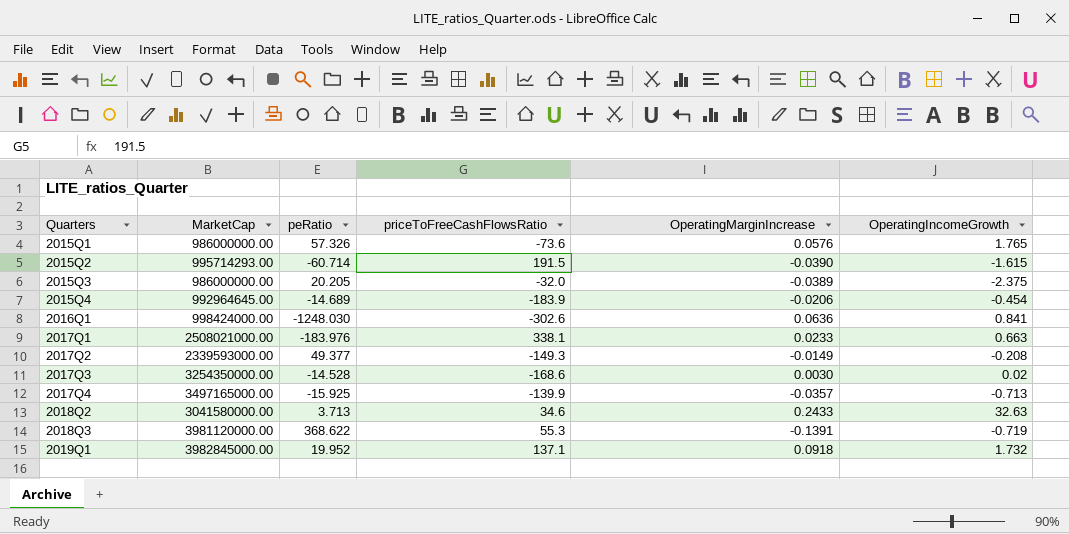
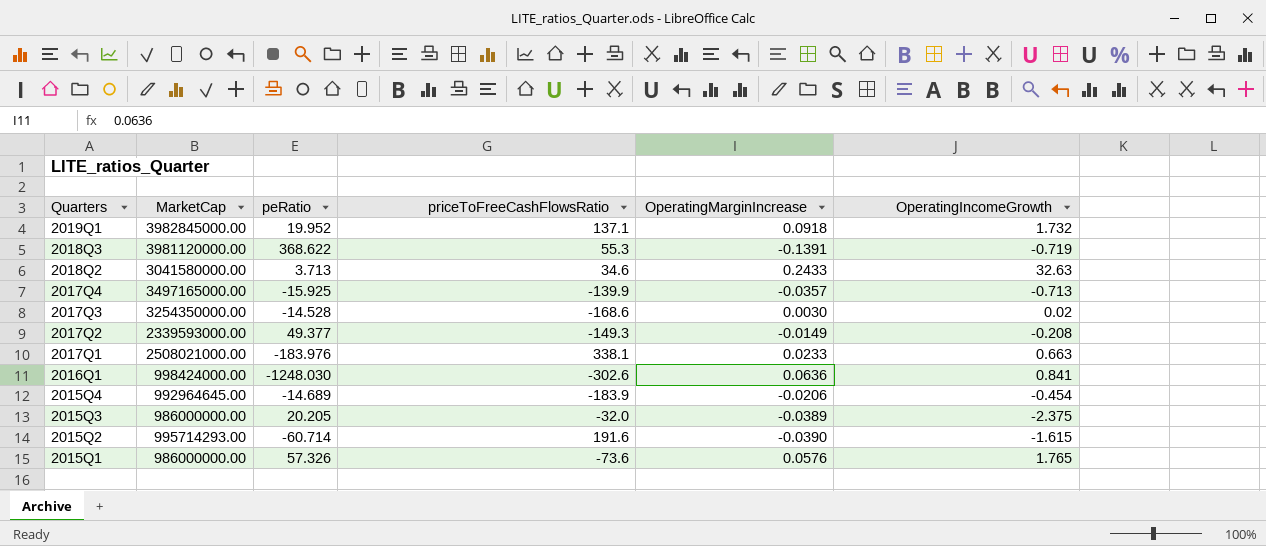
row order: Quarters ascending -> Quarters descending
2015Q2 | priceToFreeCashFlowsRatio: 191.5 -> 191.6

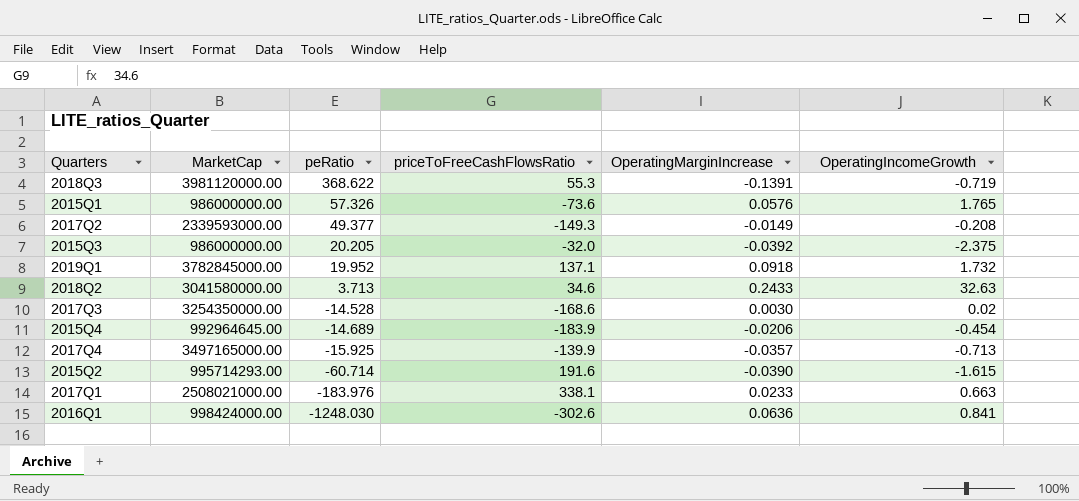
row order: Quarters descending -> peRatio descending
2015Q3 | OperatingMarginIncrease: -0.0389 -> -0.0392
2019Q1 | MarketCap: 3982845000.00 -> 3782845000.00

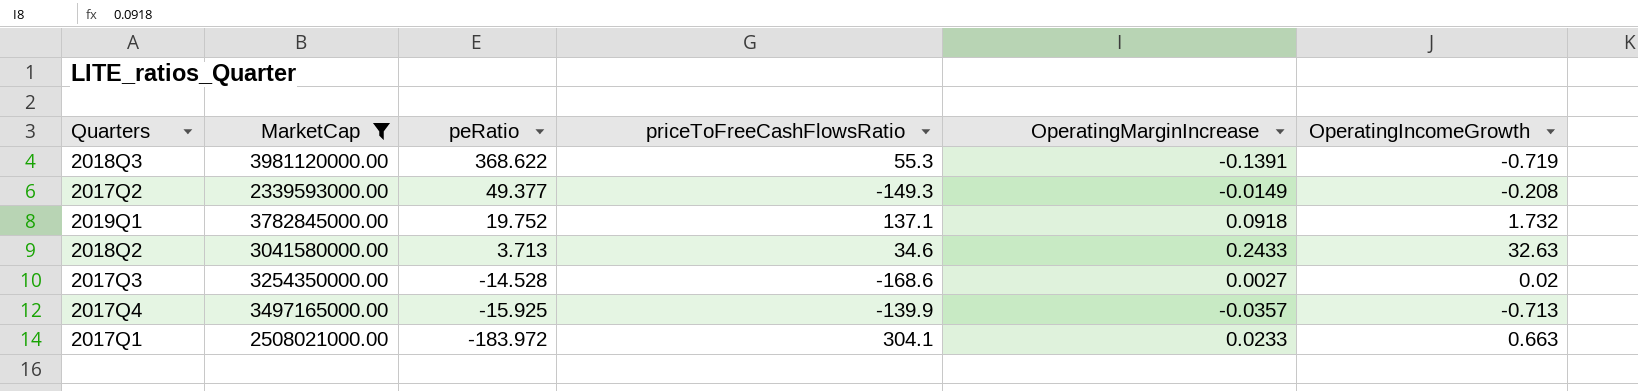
filter: none -> MarketCap >= 2339593000.00
2019Q1 | peRatio: 19.952 -> 19.752
2017Q3 | OperatingMarginIncrease: 0.0030 -> 0.0027
2017Q1 | peRatio: -183.976 -> -183.972
2017Q1 | priceToFreeCashFlowsRatio: 338.1 -> 304.1

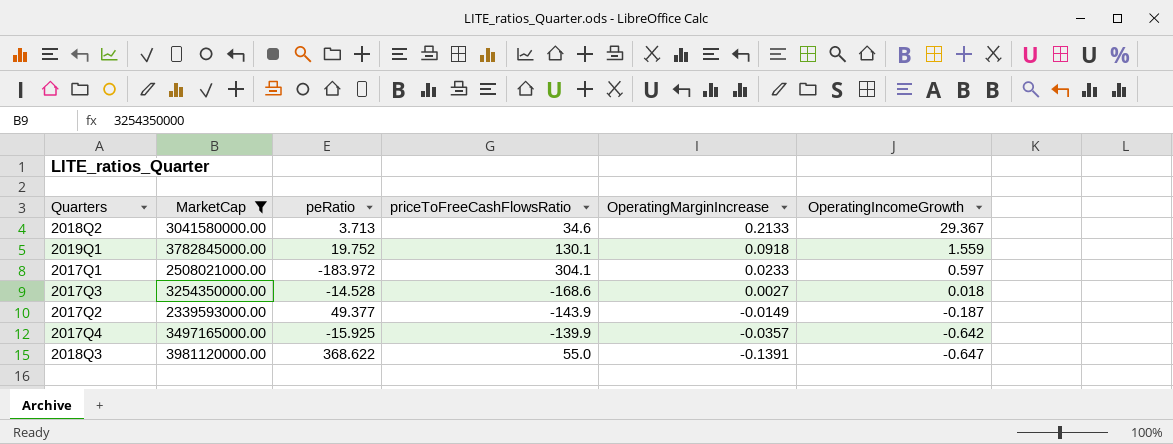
row order: peRatio descending -> OperatingMarginIncrease descending
2018Q2 | OperatingMarginIncrease: 0.2433 -> 0.2133
2018Q2 | OperatingIncomeGrowth: 32.63 -> 29.367
2019Q1 | priceToFreeCashFlowsRatio: 137.1 -> 130.1
2019Q1 | OperatingIncomeGrowth: 1.732 -> 1.559
2017Q1 | OperatingIncomeGrowth: 0.663 -> 0.597
2017Q3 | OperatingIncomeGrowth: 0.02 -> 0.018
2017Q2 | priceToFreeCashFlowsRatio: -149.3 -> -143.9
2017Q2 | OperatingIncomeGrowth: -0.208 -> -0.187
2017Q4 | OperatingIncomeGrowth: -0.713 -> -0.642
2018Q3 | priceToFreeCashFlowsRatio: 55.3 -> 55.0
2018Q3 | OperatingIncomeGrowth: -0.719 -> -0.647

